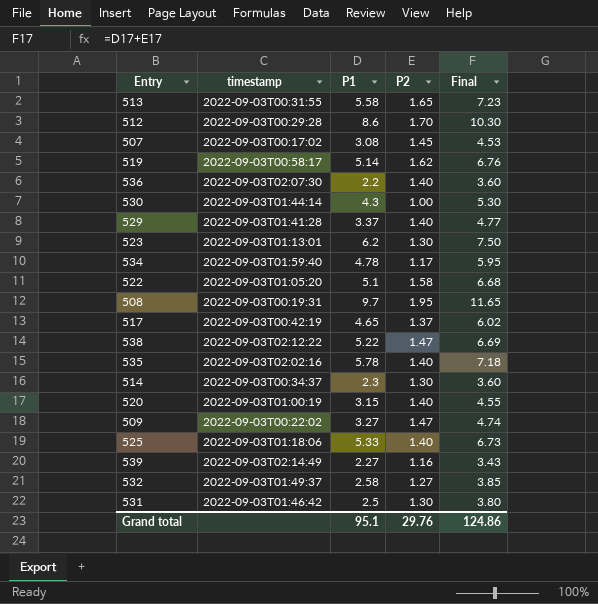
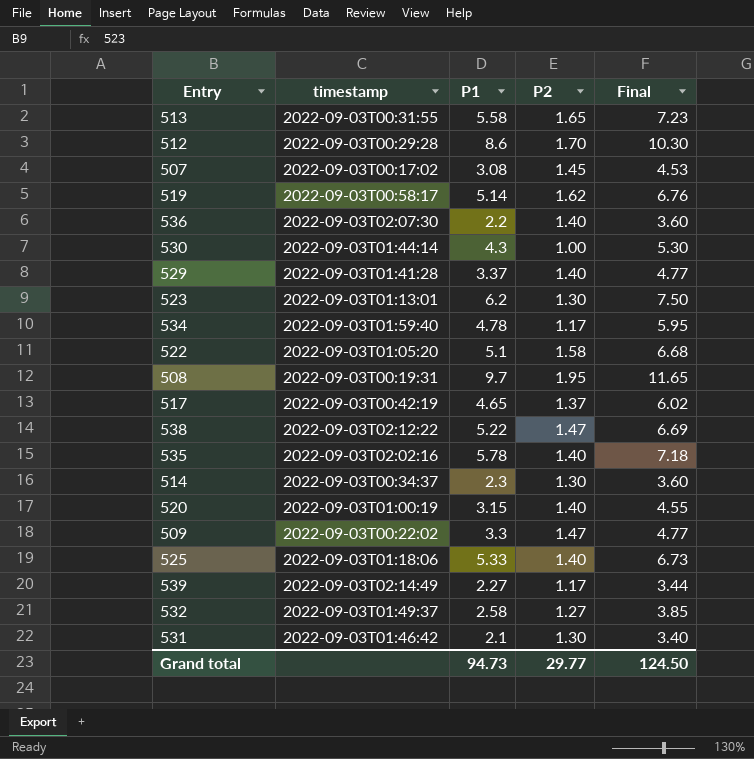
509 | P1: 3.27 -> 3.3
509 | Final: 4.74 -> 4.77
539 | P2: 1.16 -> 1.17
539 | Final: 3.43 -> 3.44
531 | P1: 2.5 -> 2.1
531 | Final: 3.80 -> 3.40
Grand total | P1: 95.1 -> 94.73
Grand total | P2: 29.76 -> 29.77
Grand total | Final: 124.86 -> 124.50

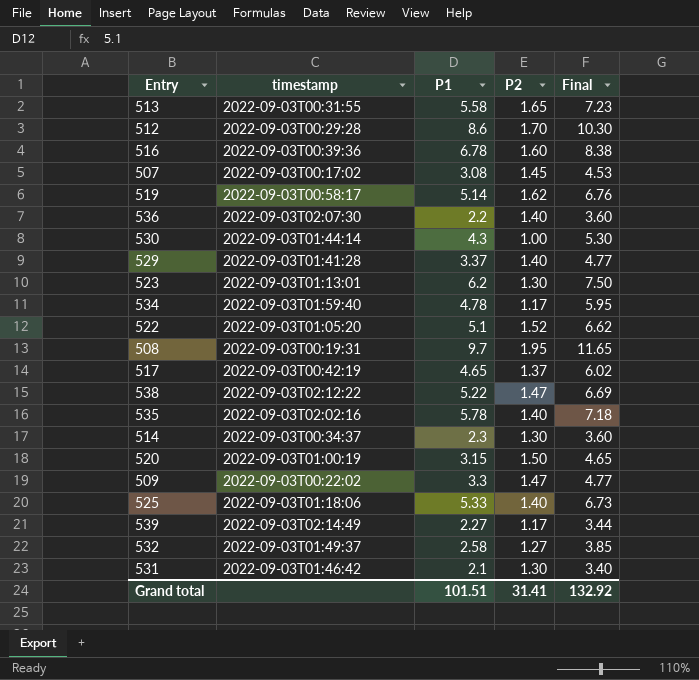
row 516: none -> 2022-09-03T00:39:36 | 6.78 | 1.60 | 8.38
522 | P2: 1.58 -> 1.52
522 | Final: 6.68 -> 6.62
520 | P2: 1.40 -> 1.50
520 | Final: 4.55 -> 4.65
Grand total | P1: 94.73 -> 101.51
Grand total | P2: 29.77 -> 31.41
Grand total | Final: 124.50 -> 132.92

